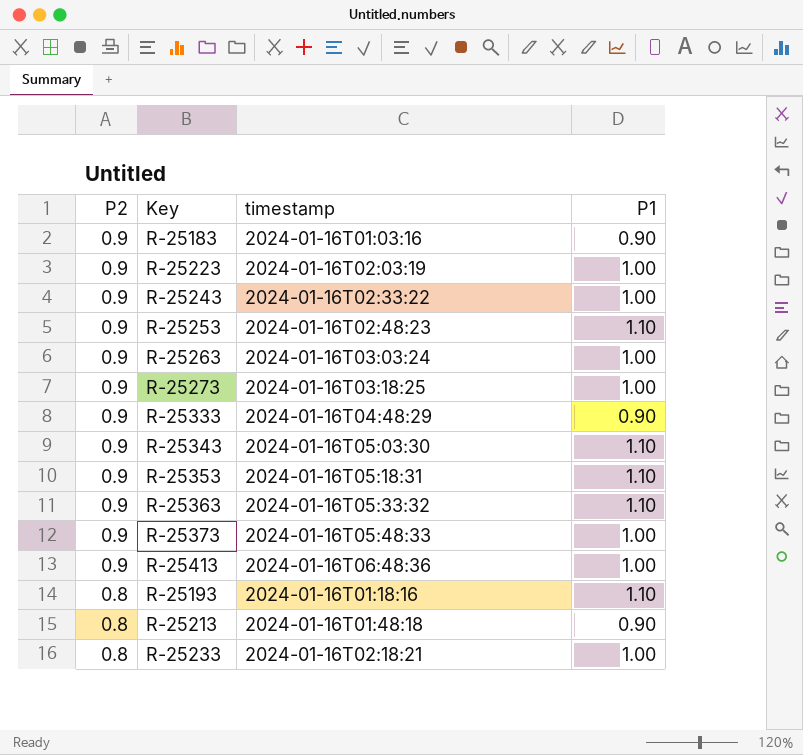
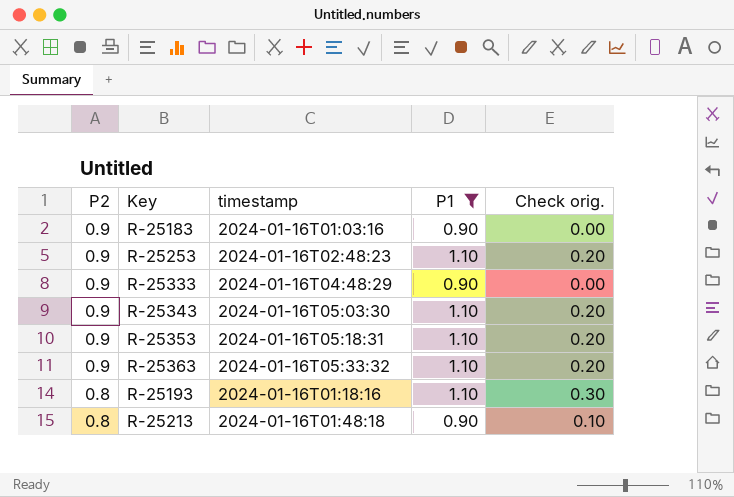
filter: none -> P1 != 1.00
column Check orig. | formula: none -> [P1] - [P2]

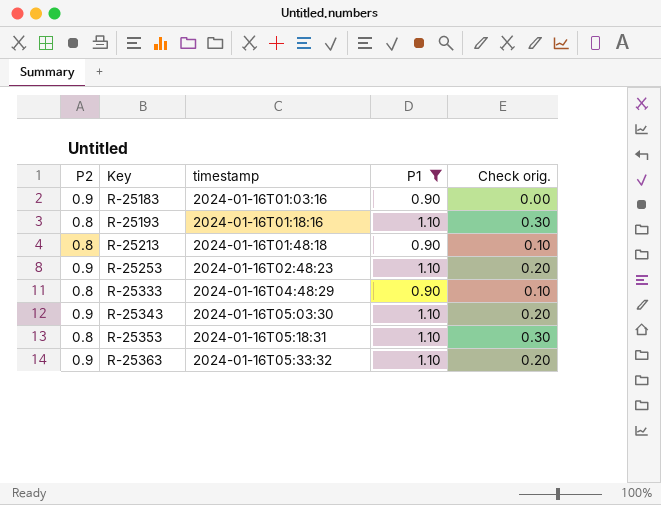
row order: P2 descending -> Key ascending
R-25333 | P2: 0.9 -> 0.8
R-25333 | Check orig.: 0.00 -> 0.10
R-25353 | P2: 0.9 -> 0.8
R-25353 | Check orig.: 0.20 -> 0.30

